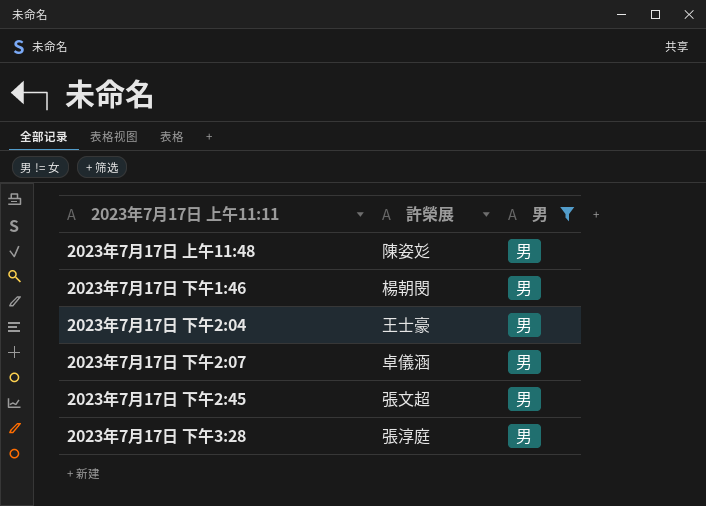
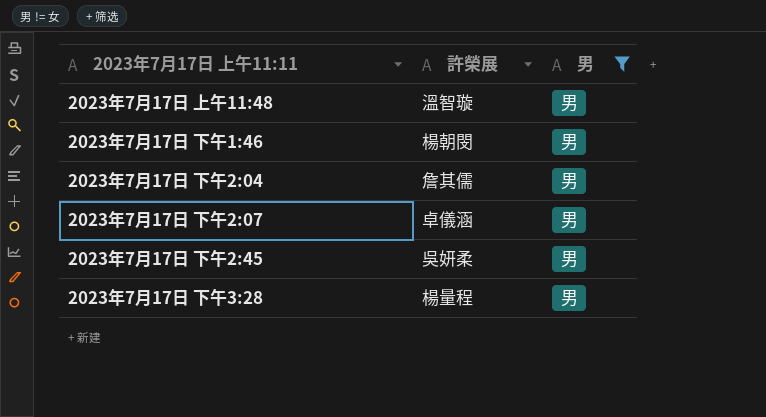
2023年7月17日 上午11:48 | 許榮展: 陳姿彣 -> 溫智璇
2023年7月17日 下午2:04 | 許榮展: 王士豪 -> 詹其儒
2023年7月17日 下午2:45 | 許榮展: 張文超 -> 吳妍柔
2023年7月17日 下午3:28 | 許榮展: 張淳庭 -> 楊量程

